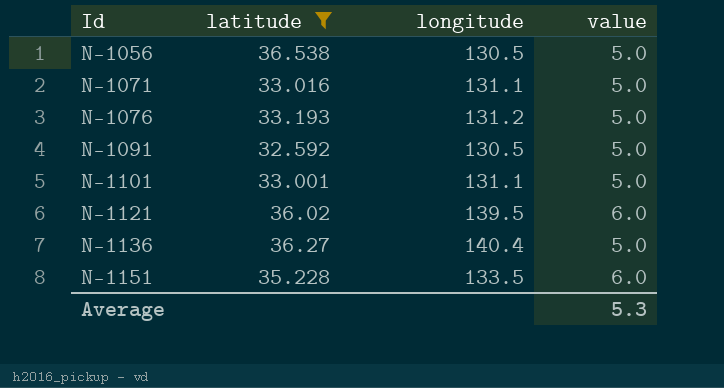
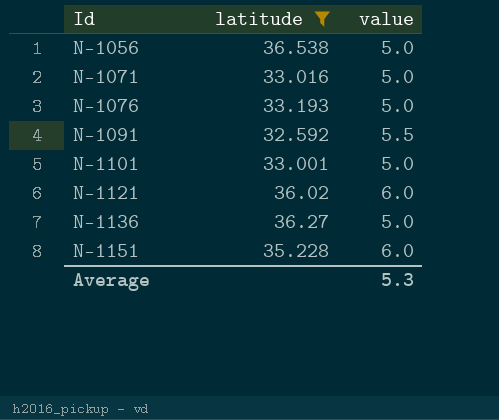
column longitude | position: 3 -> none
N-1091 | value: 5.0 -> 5.5

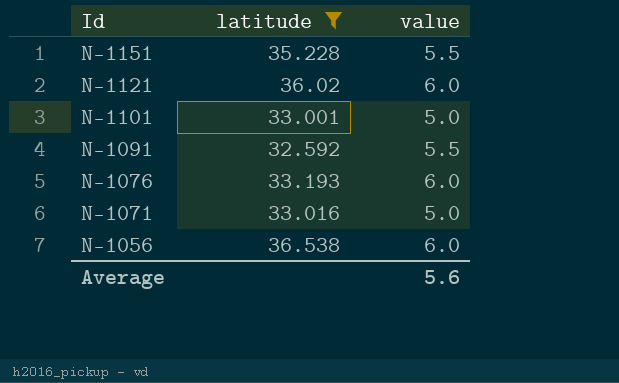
row order: Id ascending -> Id descending
row N-1136: 36.27 | 5.0 -> none
N-1151 | value: 6.0 -> 5.5
N-1076 | value: 5.0 -> 6.0
N-1056 | value: 5.0 -> 6.0
Average | value: 5.3 -> 5.6

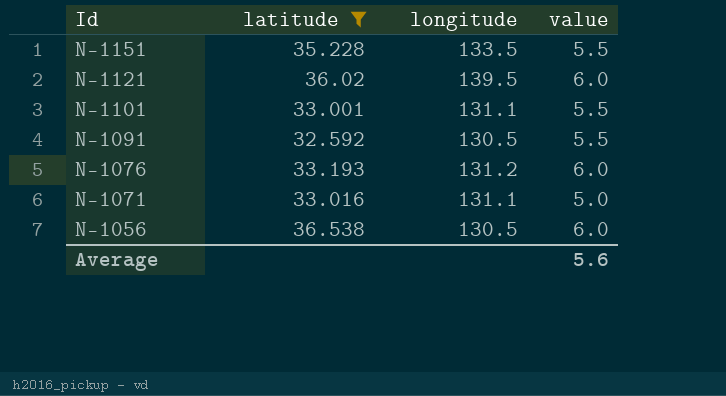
column longitude | position: none -> 3
N-1101 | value: 5.0 -> 5.5

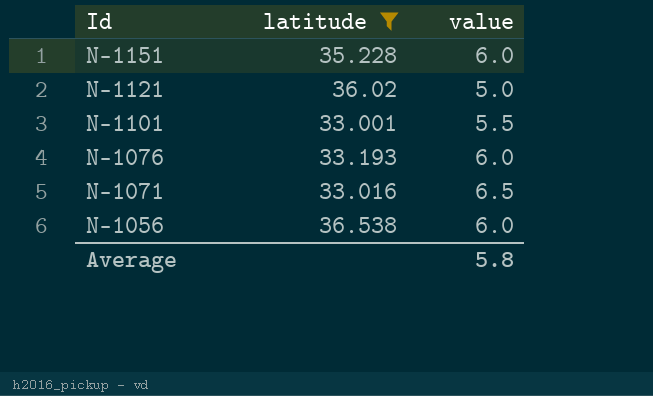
column longitude | position: 3 -> none
row N-1091: 32.592 | 130.5 | 5.5 -> none
N-1151 | value: 5.5 -> 6.0
N-1121 | value: 6.0 -> 5.0
N-1071 | value: 5.0 -> 6.5
Average | value: 5.6 -> 5.8

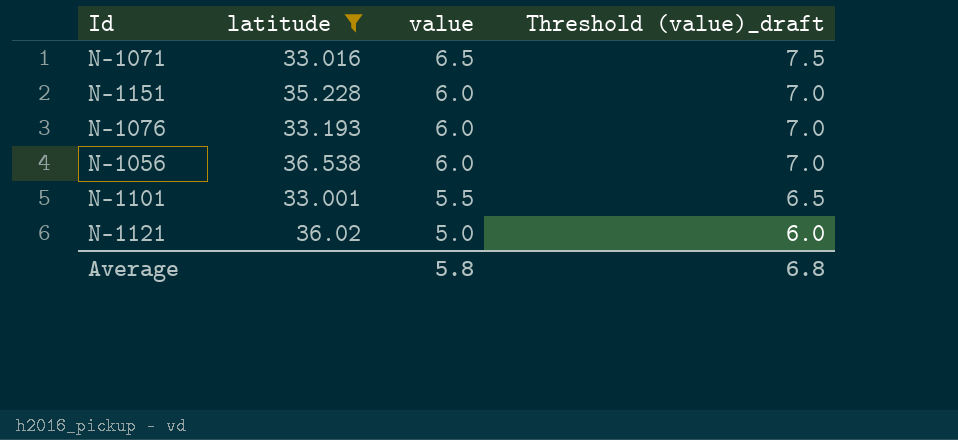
row order: Id descending -> value descending
column Threshold (value)_draft | formula: none -> [value] + 1

